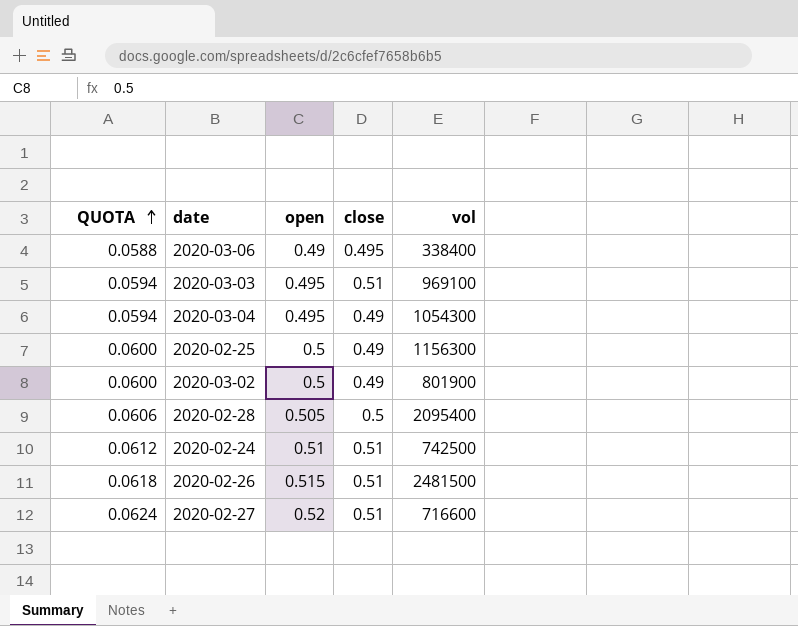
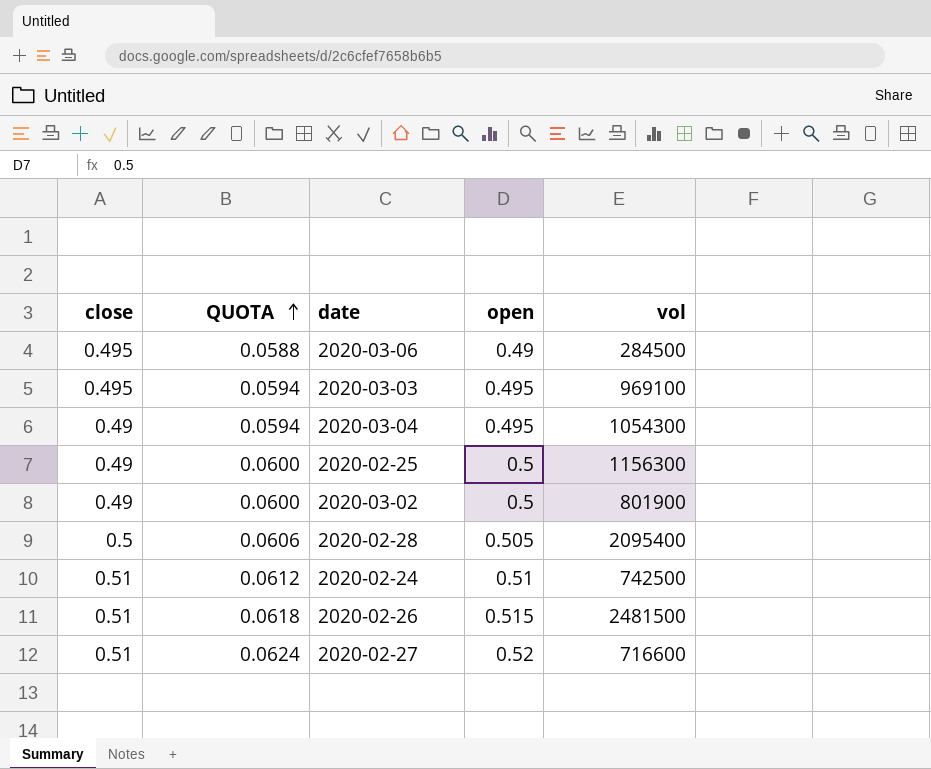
column close | position: 4 -> 1
2020-03-06 | vol: 338400 -> 284500
2020-03-03 | close: 0.51 -> 0.495

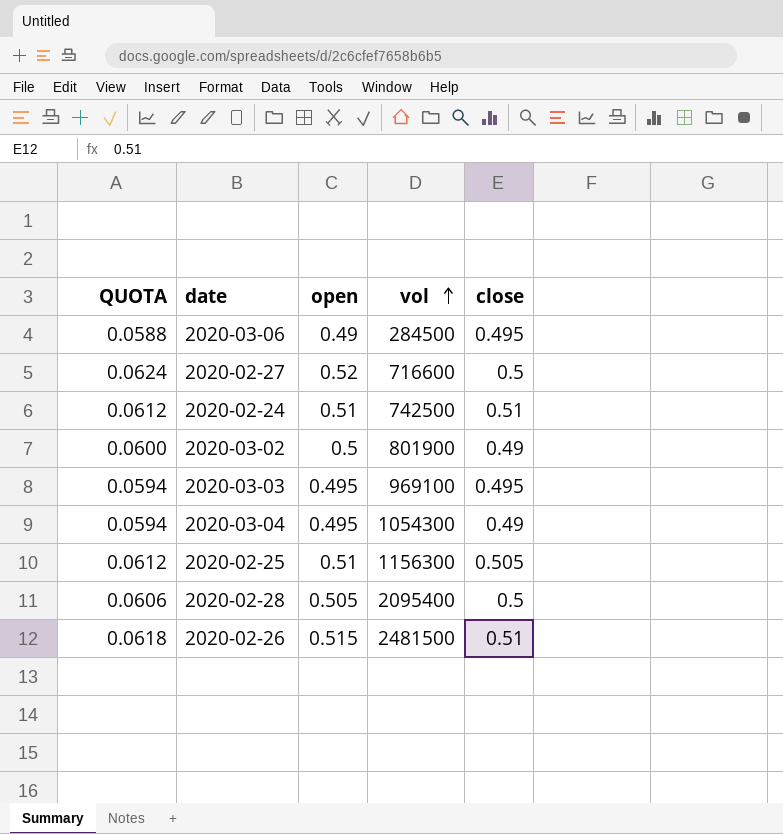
row order: QUOTA ascending -> vol ascending
column close | position: 1 -> 5
2020-02-27 | close: 0.51 -> 0.5
2020-02-25 | QUOTA: 0.0600 -> 0.0612
2020-02-25 | open: 0.5 -> 0.51
2020-02-25 | close: 0.49 -> 0.505

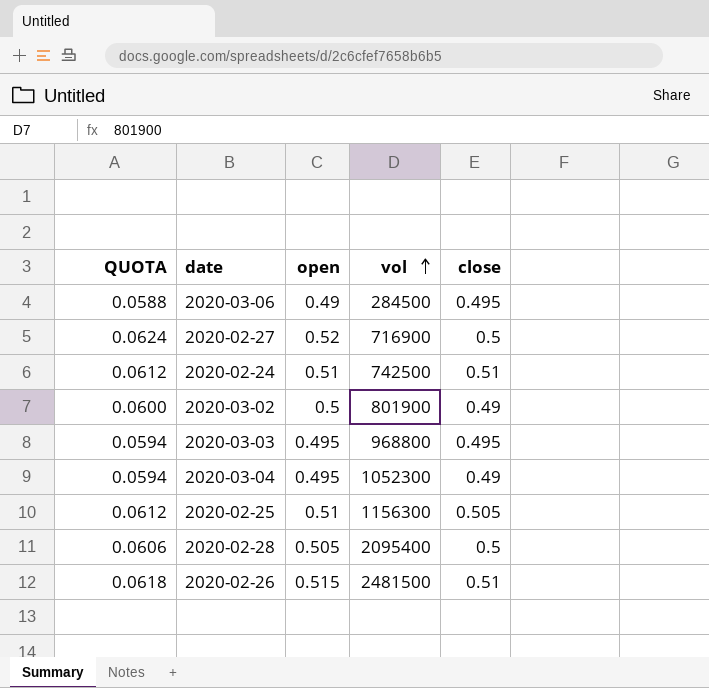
2020-02-27 | vol: 716600 -> 716900
2020-03-03 | vol: 969100 -> 968800
2020-03-04 | vol: 1054300 -> 1052300

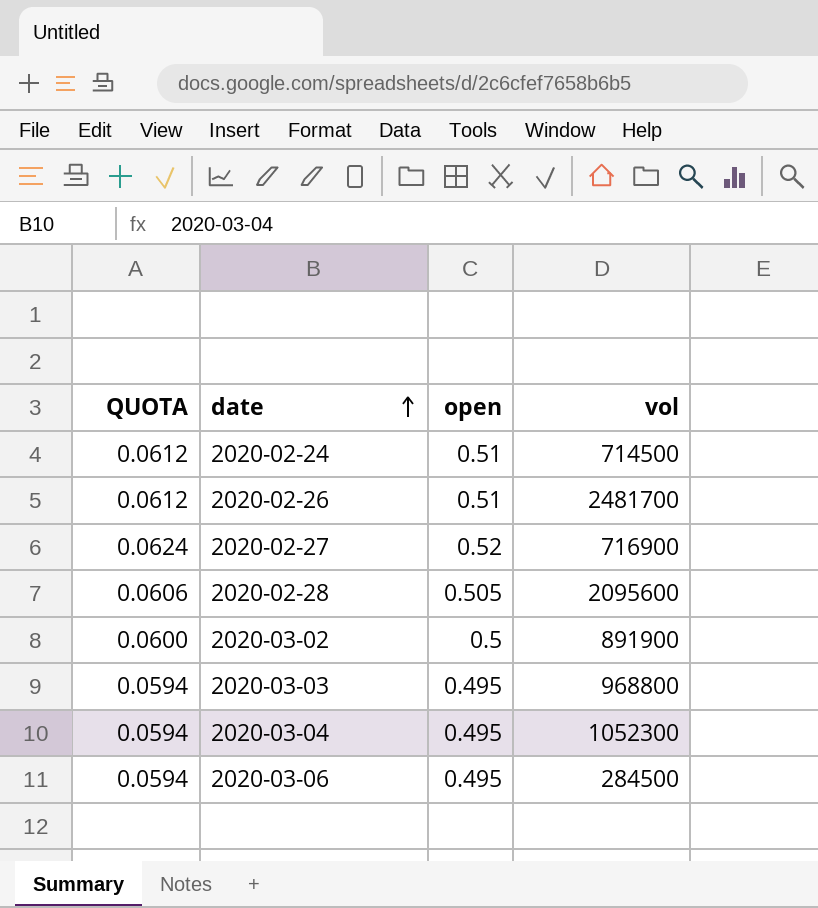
row order: vol ascending -> date ascending
column close | position: 5 -> none
row 2020-02-25: 0.0612 | 0.51 | 1156300 | 0.505 -> none
2020-02-24 | vol: 742500 -> 714500
2020-02-26 | QUOTA: 0.0618 -> 0.0612
2020-02-26 | open: 0.515 -> 0.51
2020-02-26 | vol: 2481500 -> 2481700
2020-02-28 | vol: 2095400 -> 2095600
2020-03-02 | vol: 801900 -> 891900
2020-03-06 | QUOTA: 0.0588 -> 0.0594
2020-03-06 | open: 0.49 -> 0.495

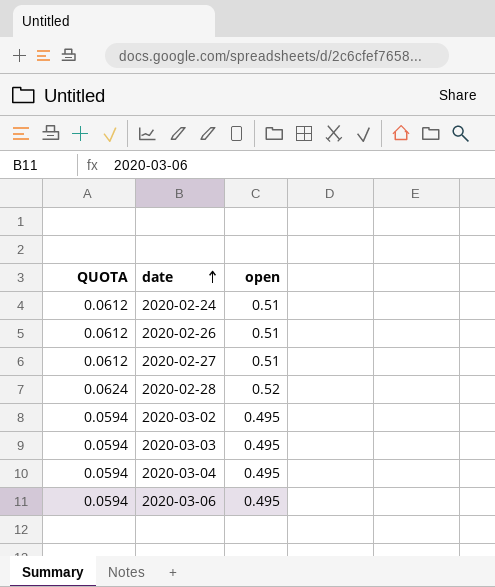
column vol | position: 4 -> none
2020-02-27 | QUOTA: 0.0624 -> 0.0612
2020-02-27 | open: 0.52 -> 0.51
2020-02-28 | QUOTA: 0.0606 -> 0.0624
2020-02-28 | open: 0.505 -> 0.52
2020-03-02 | QUOTA: 0.0600 -> 0.0594
2020-03-02 | open: 0.5 -> 0.495

